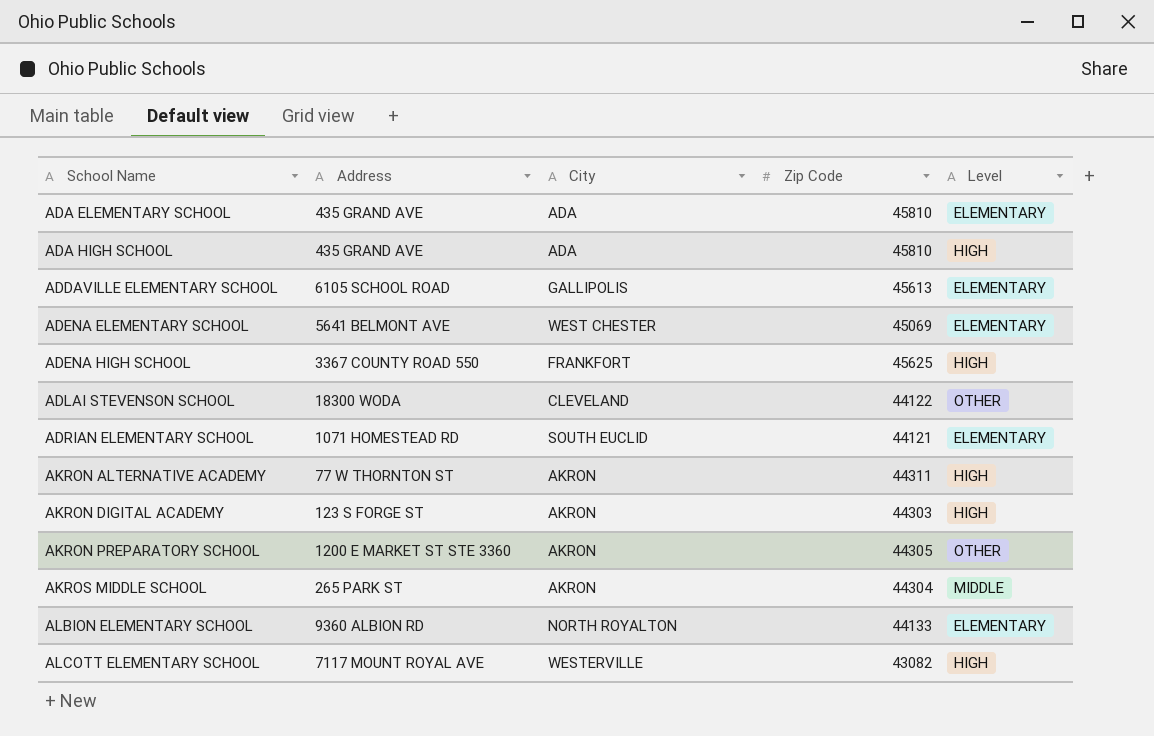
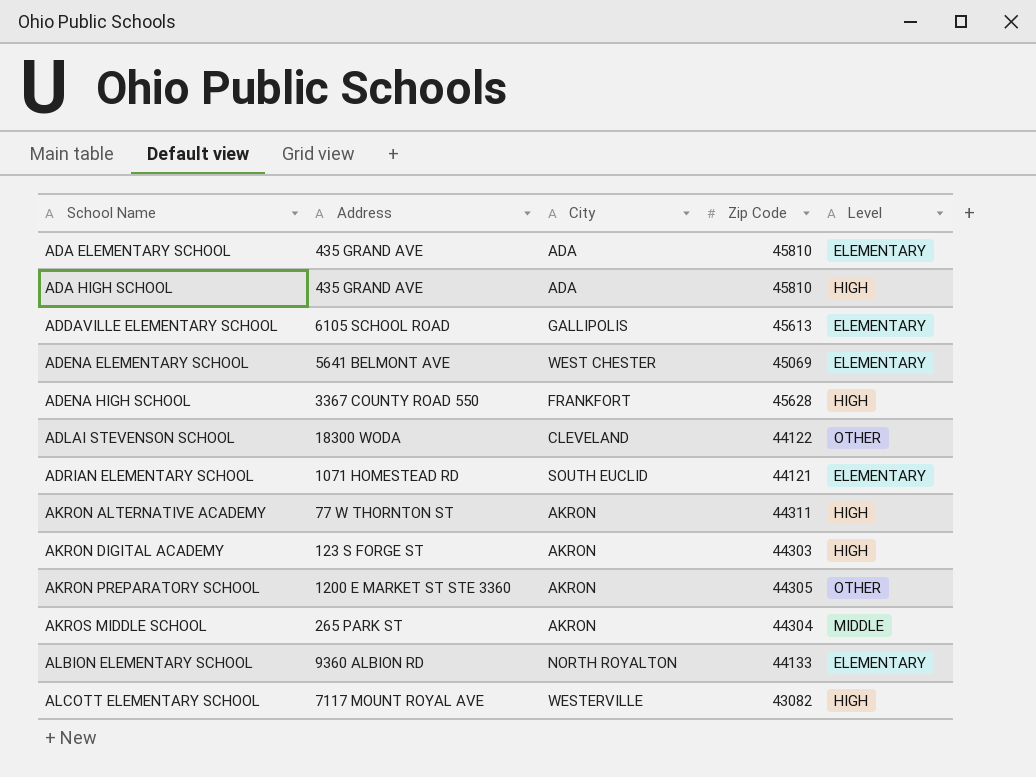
ADENA HIGH SCHOOL | Zip Code: 45625 -> 45628

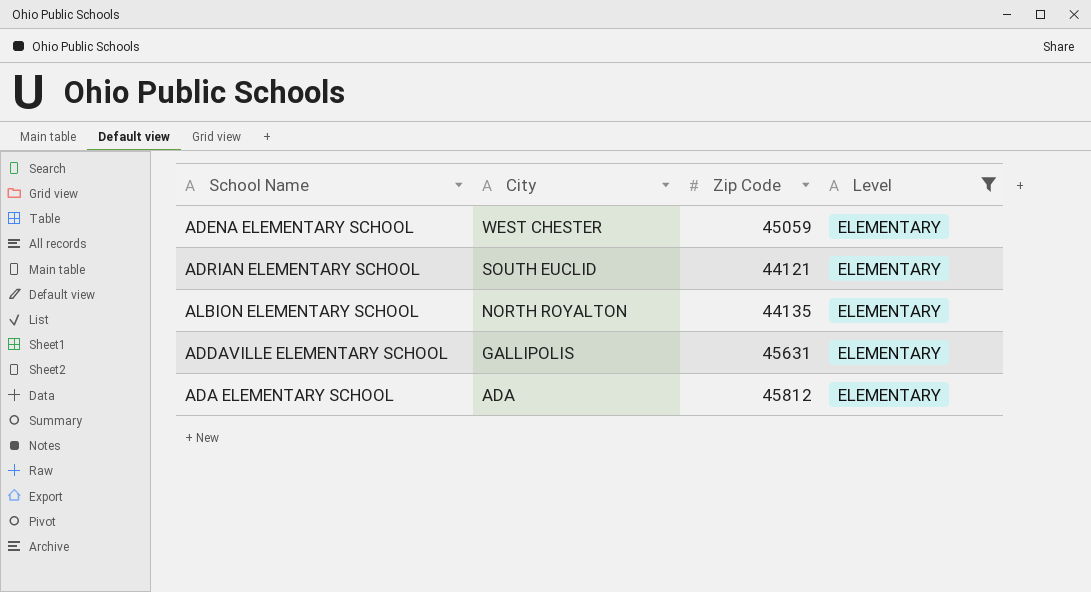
filter: none -> Level = ELEMENTARY
row order: School Name ascending -> City descending
column Address | position: 2 -> none
ADENA ELEMENTARY SCHOOL | Zip Code: 45069 -> 45059
ALBION ELEMENTARY SCHOOL | Zip Code: 44133 -> 44135
ADDAVILLE ELEMENTARY SCHOOL | Zip Code: 45613 -> 45631
ADA ELEMENTARY SCHOOL | Zip Code: 45810 -> 45812

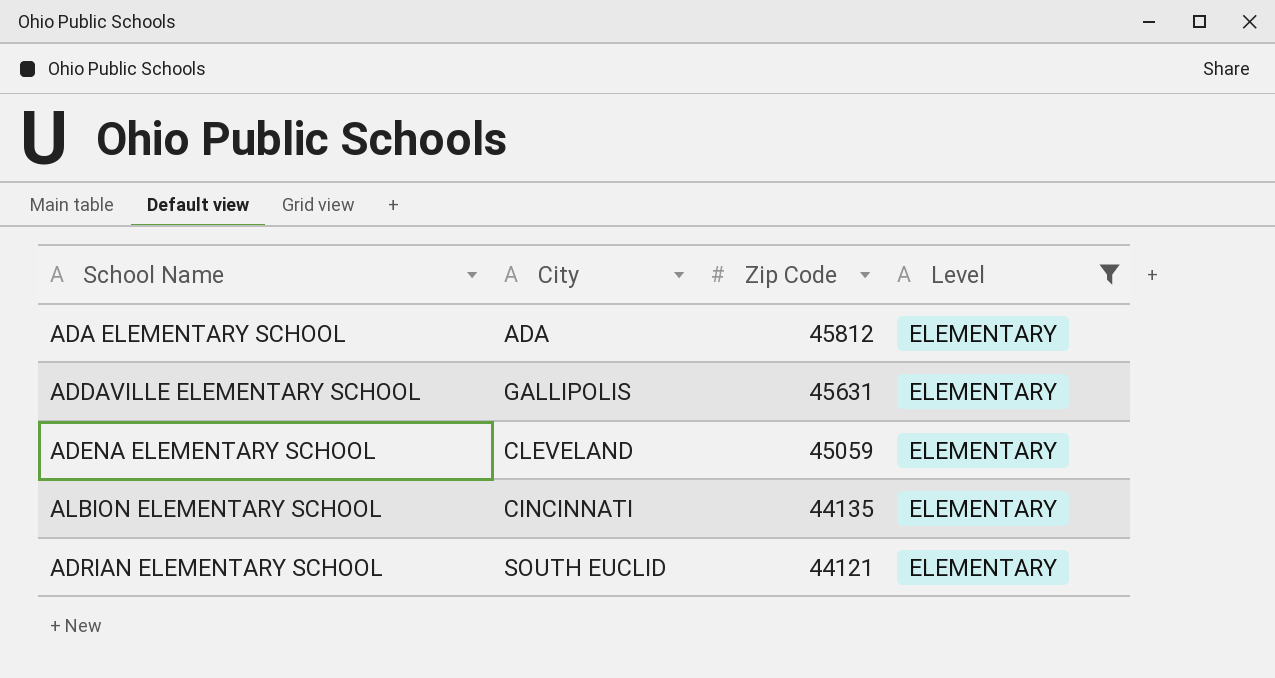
row order: City descending -> Zip Code descending
ADENA ELEMENTARY SCHOOL | City: WEST CHESTER -> CLEVELAND
ALBION ELEMENTARY SCHOOL | City: NORTH ROYALTON -> CINCINNATI

